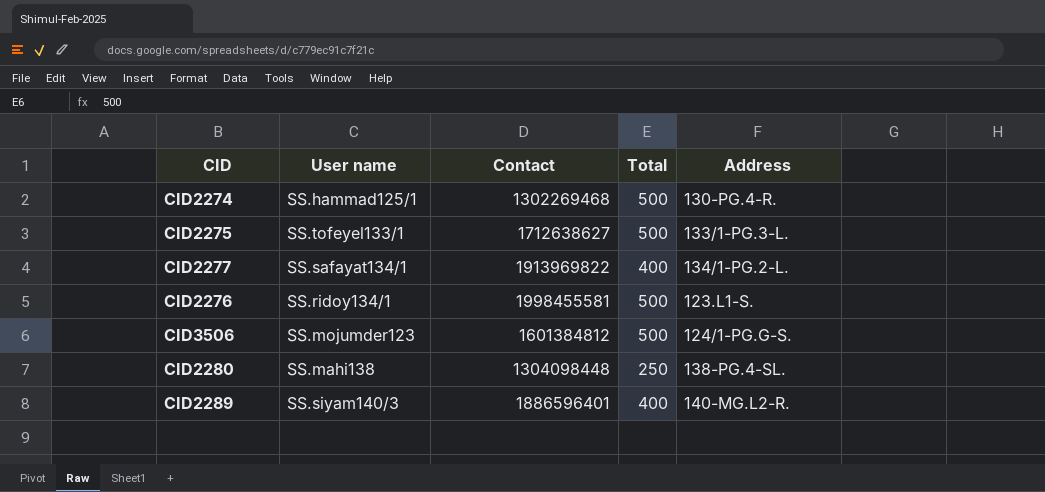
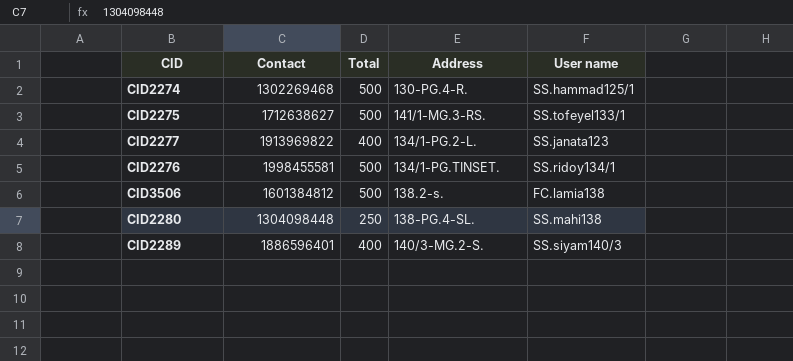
column User name | position: 2 -> 5
CID2275 | Address: 133/1-PG.3-L. -> 141/1-MG.3-RS.
CID2277 | User name: SS.safayat134/1 -> SS.janata123
CID2276 | Address: 123.L1-S. -> 134/1-PG.TINSET.
CID3506 | Address: 124/1-PG.G-S. -> 138.2-s.
CID3506 | User name: SS.mojumder123 -> FC.lamia138
CID2289 | Address: 140-MG.L2-R. -> 140/3-MG.2-S.

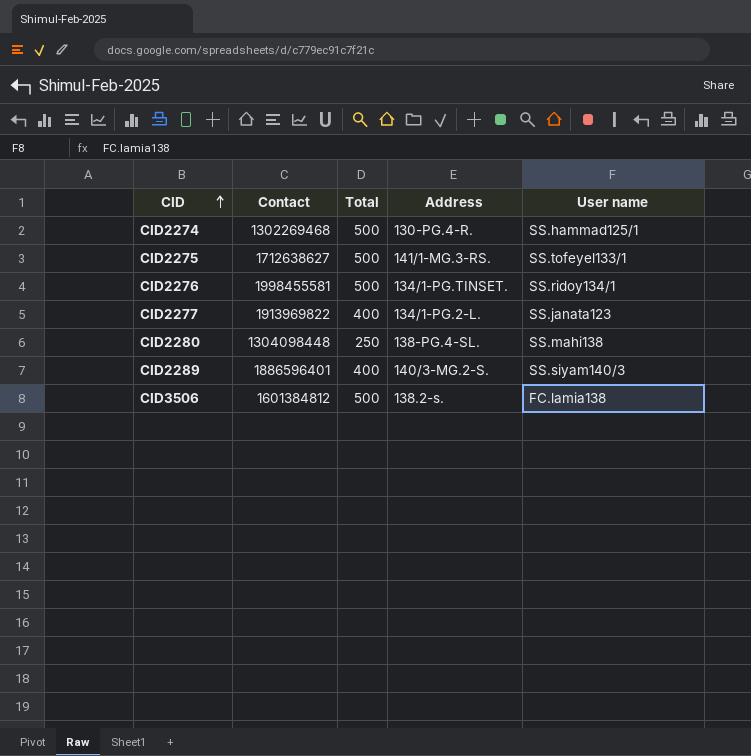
row order: none -> CID ascending

